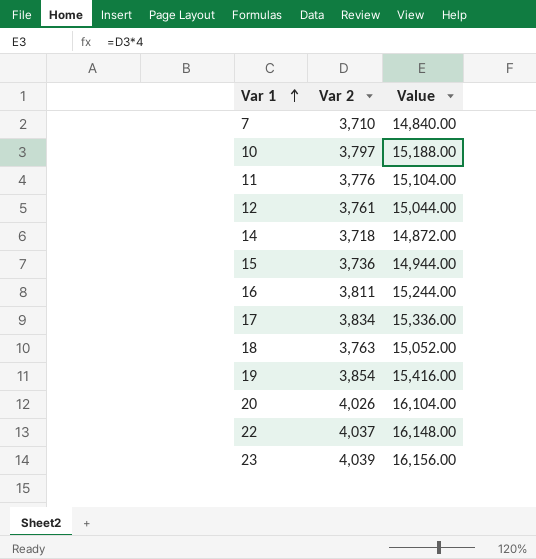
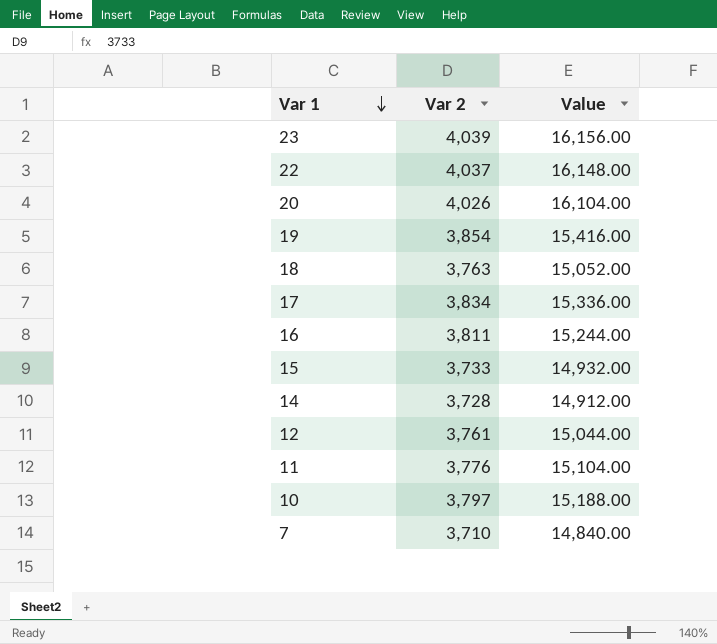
row order: Var 1 ascending -> Var 1 descending
15 | Var 2: 3,736 -> 3,733
15 | Value: 14,944.00 -> 14,932.00
14 | Var 2: 3,718 -> 3,728
14 | Value: 14,872.00 -> 14,912.00

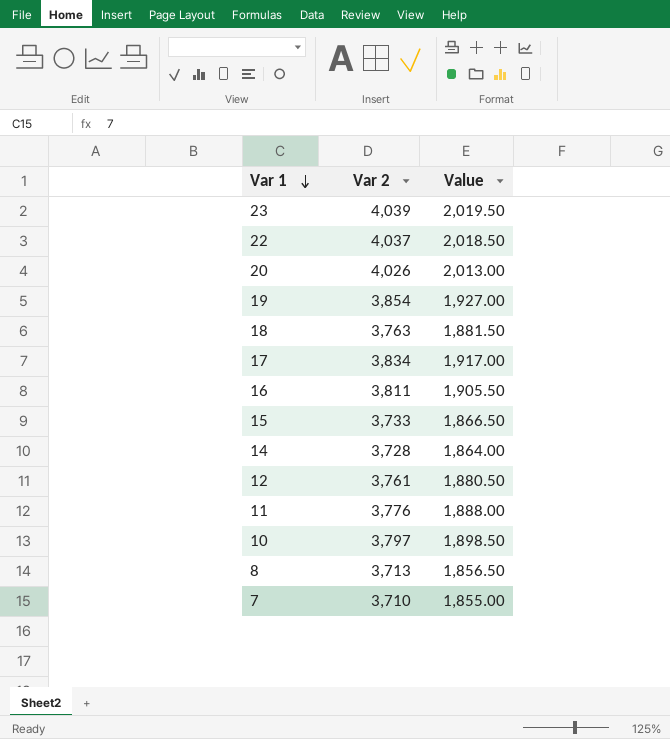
column Value | formula: [Var 2] * 4 -> [Var 2] * 0.5
row 8: none -> 3,713 | 1,856.50

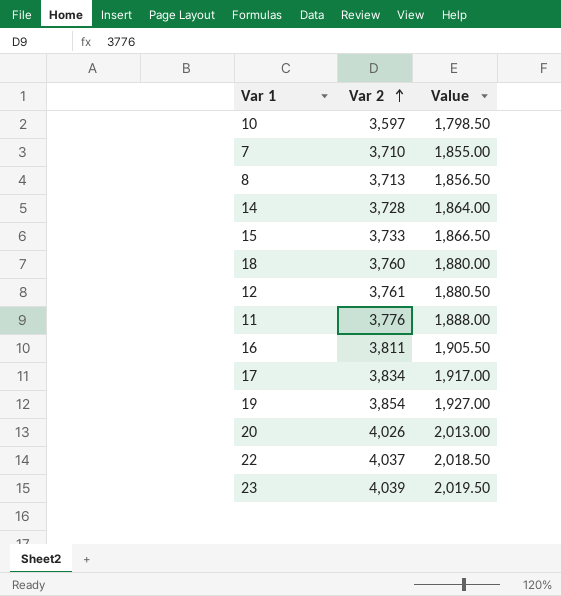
row order: Var 1 descending -> Var 2 ascending
10 | Var 2: 3,797 -> 3,597
10 | Value: 1,898.50 -> 1,798.50
18 | Var 2: 3,763 -> 3,760
18 | Value: 1,881.50 -> 1,880.00

